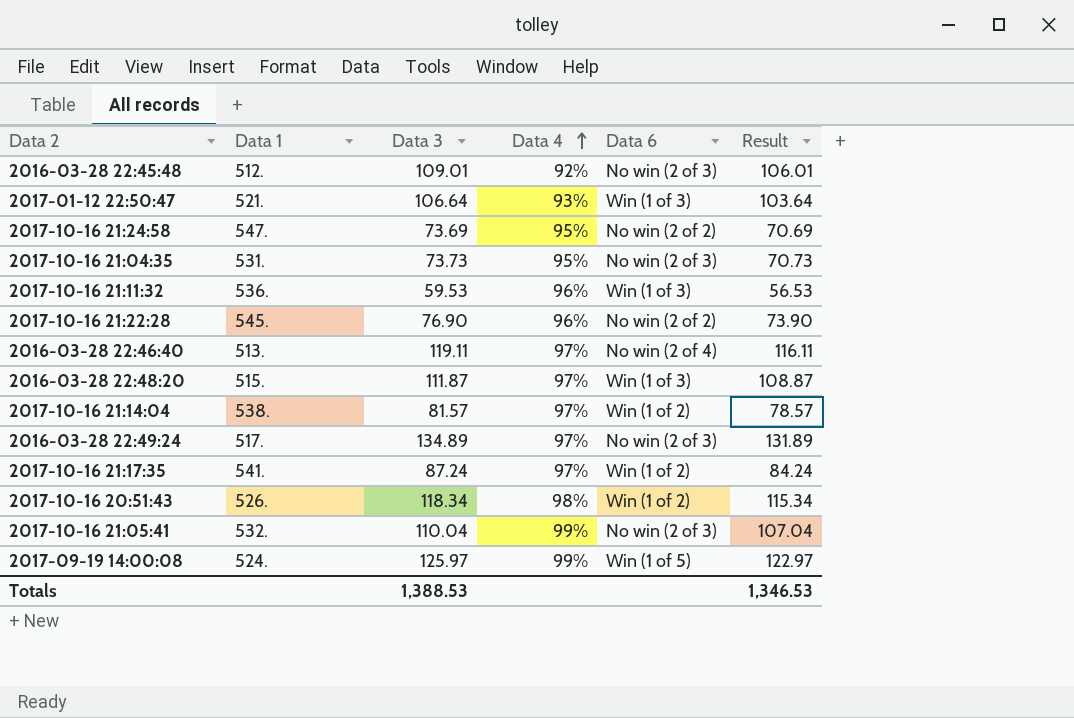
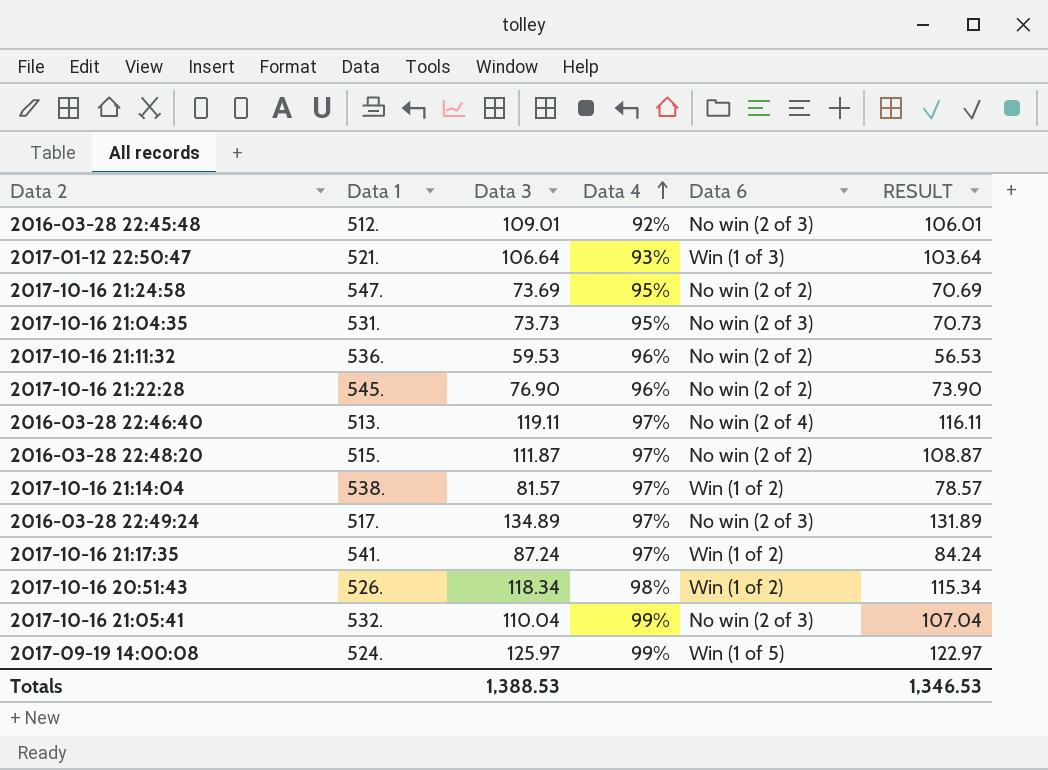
column name: Result -> RESULT
2017-10-16 21:11:32 | Data 6: Win (1 of 3) -> No win (2 of 2)
2016-03-28 22:48:20 | Data 6: Win (1 of 3) -> No win (2 of 2)

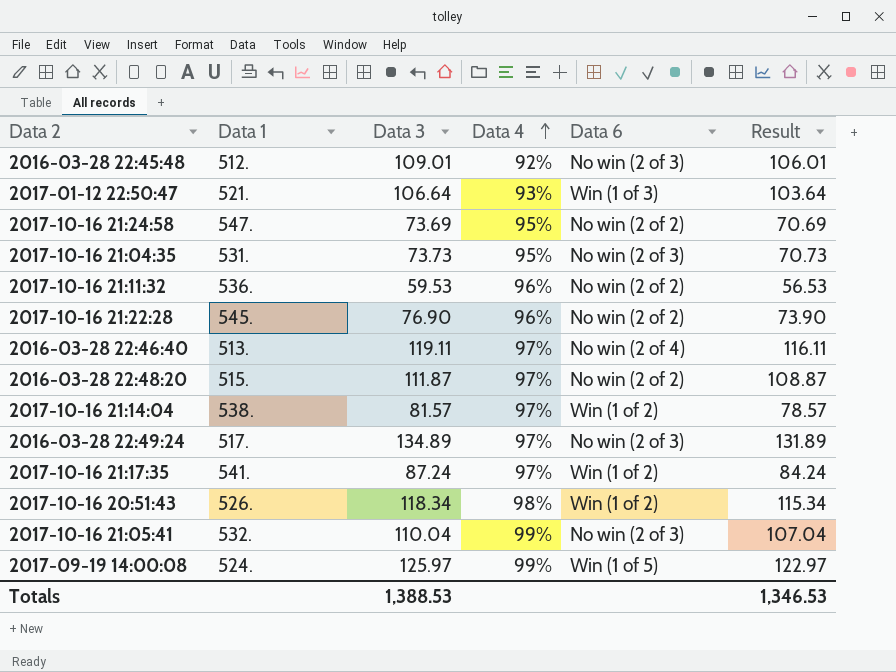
column name: RESULT -> Result

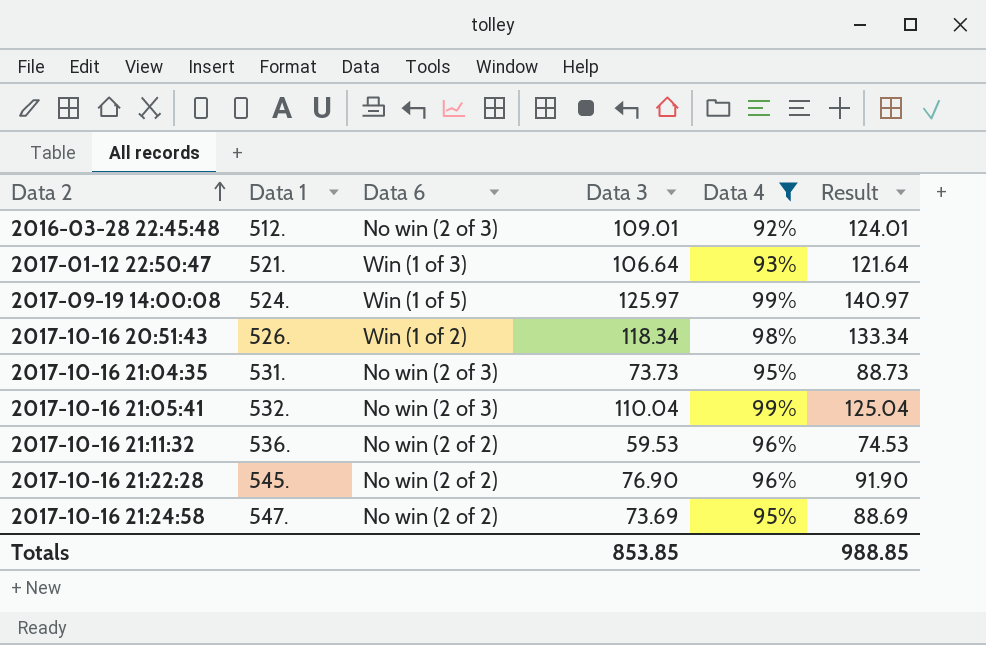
filter: none -> Data 4 != 97%
row order: Data 4 ascending -> Data 2 ascending
column Data 6 | position: 5 -> 3
column Result | formula: [Data 3] - 3 -> [Data 3] + 15
Totals | Data 3: 1,388.53 -> 853.85
Totals | Result: 1,346.53 -> 988.85

